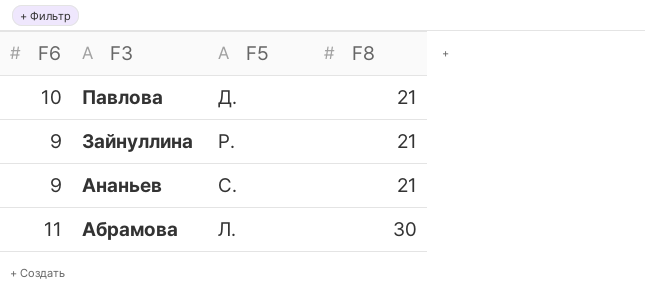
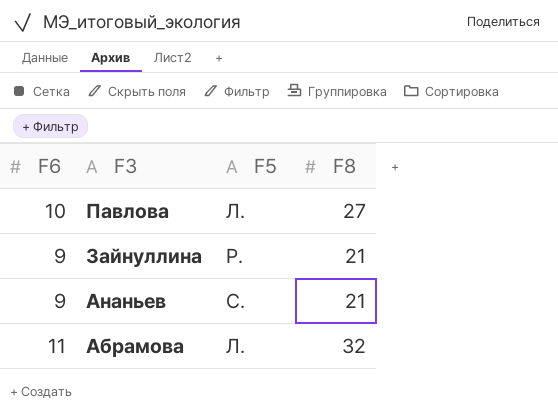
Павлова | F5: Д. -> Л.
Павлова | F8: 21 -> 27
Абрамова | F8: 30 -> 32

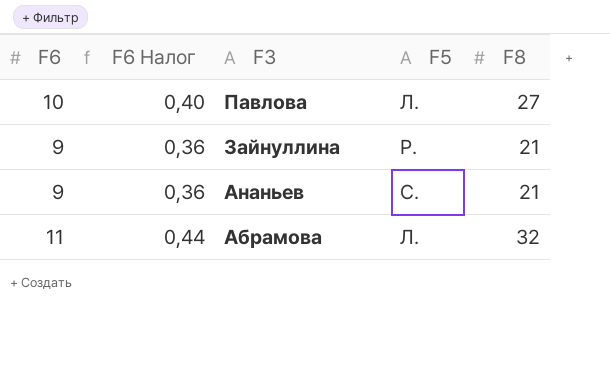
column F6 Налог | formula: none -> [F6] * 0,04

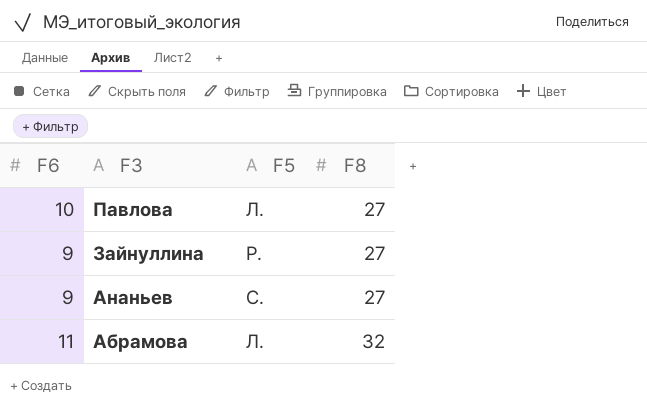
column F6 Налог | formula: [F6] * 0,04 -> none
Зайнуллина | F8: 21 -> 27
Ананьев | F8: 21 -> 27

